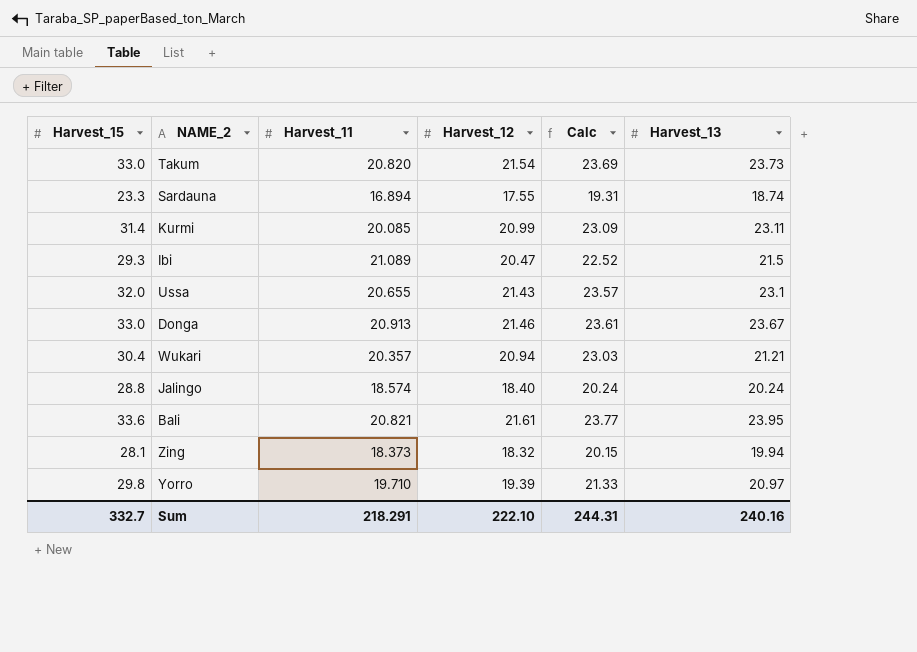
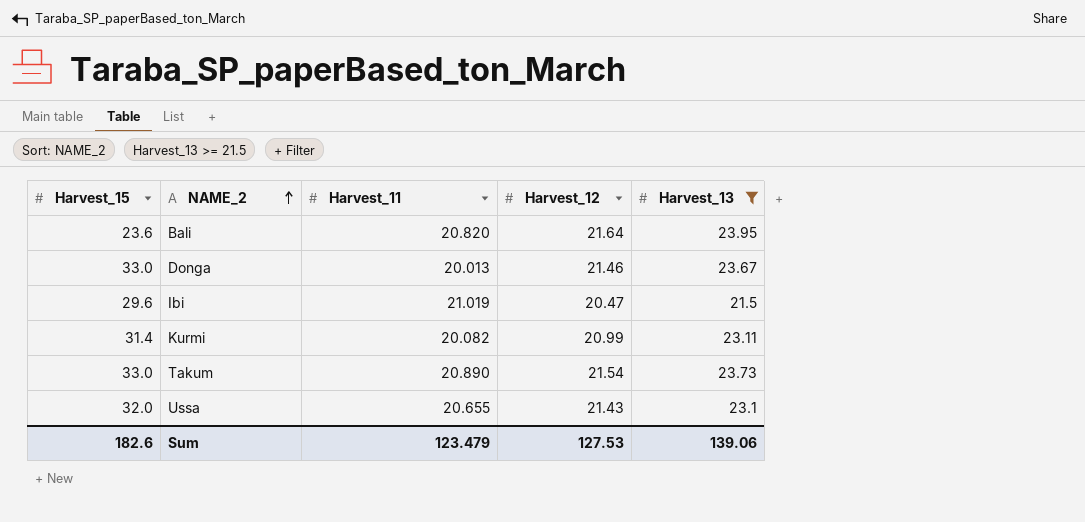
filter: none -> Harvest_13 >= 21.5
row order: none -> NAME_2 ascending
column Calc | formula: [Harvest_12] * 1.1 -> none
Bali | Harvest_15: 33.6 -> 23.6
Bali | Harvest_11: 20.821 -> 20.820
Bali | Harvest_12: 21.61 -> 21.64
Donga | Harvest_11: 20.913 -> 20.013
Ibi | Harvest_15: 29.3 -> 29.6
Ibi | Harvest_11: 21.089 -> 21.019
Kurmi | Harvest_11: 20.085 -> 20.082
Takum | Harvest_11: 20.820 -> 20.890
Sum | Harvest_15: 332.7 -> 182.6
Sum | Harvest_11: 218.291 -> 123.479
Sum | Harvest_12: 222.10 -> 127.53
Sum | Harvest_13: 240.16 -> 139.06

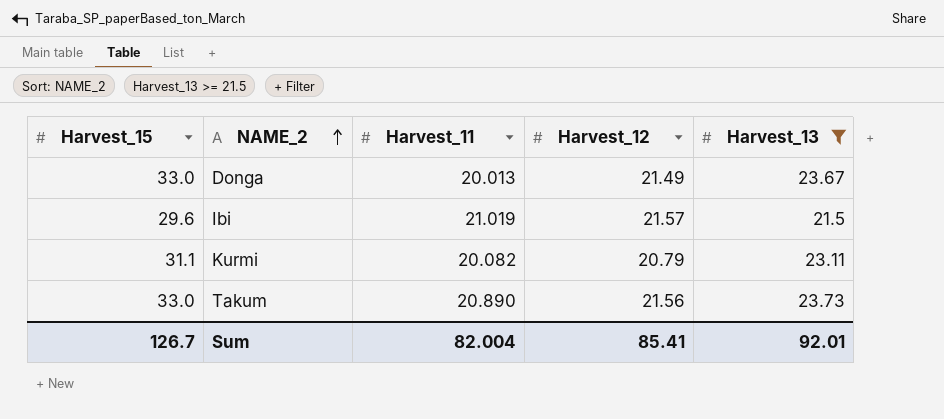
row Bali: 23.6 | 20.820 | 21.64 | 23.95 -> none
row Ussa: 32.0 | 20.655 | 21.43 | 23.1 -> none
Donga | Harvest_12: 21.46 -> 21.49
Ibi | Harvest_12: 20.47 -> 21.57
Kurmi | Harvest_15: 31.4 -> 31.1
Kurmi | Harvest_12: 20.99 -> 20.79
Takum | Harvest_12: 21.54 -> 21.56
Sum | Harvest_15: 182.6 -> 126.7
Sum | Harvest_11: 123.479 -> 82.004
Sum | Harvest_12: 127.53 -> 85.41
Sum | Harvest_13: 139.06 -> 92.01

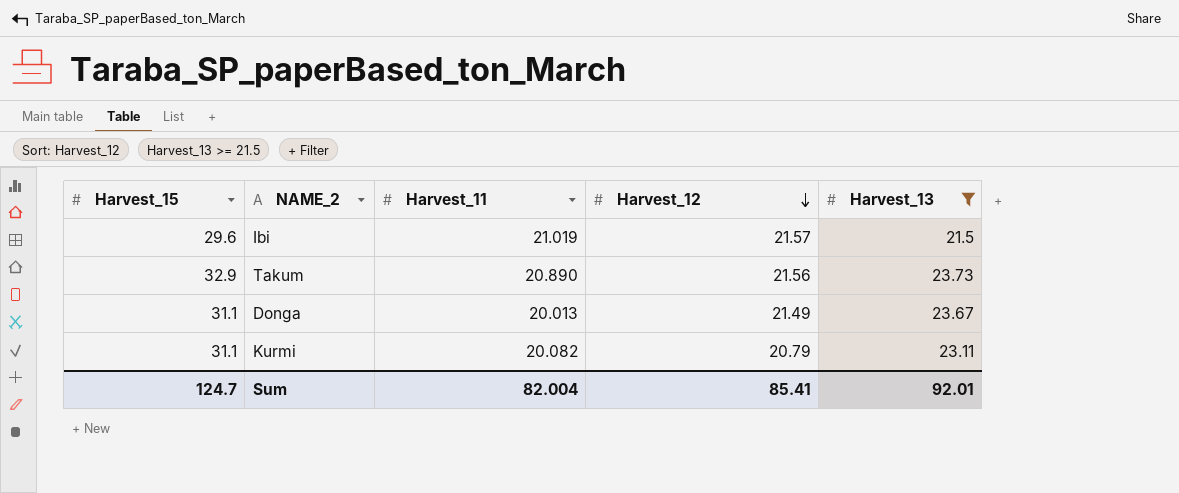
row order: NAME_2 ascending -> Harvest_12 descending
Takum | Harvest_15: 33.0 -> 32.9
Donga | Harvest_15: 33.0 -> 31.1
Sum | Harvest_15: 126.7 -> 124.7

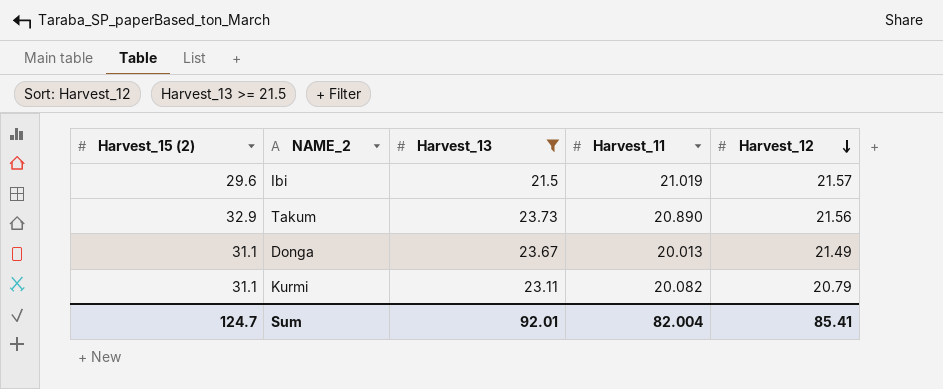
column name: Harvest_15 -> Harvest_15 (2)
column Harvest_13 | position: 5 -> 3

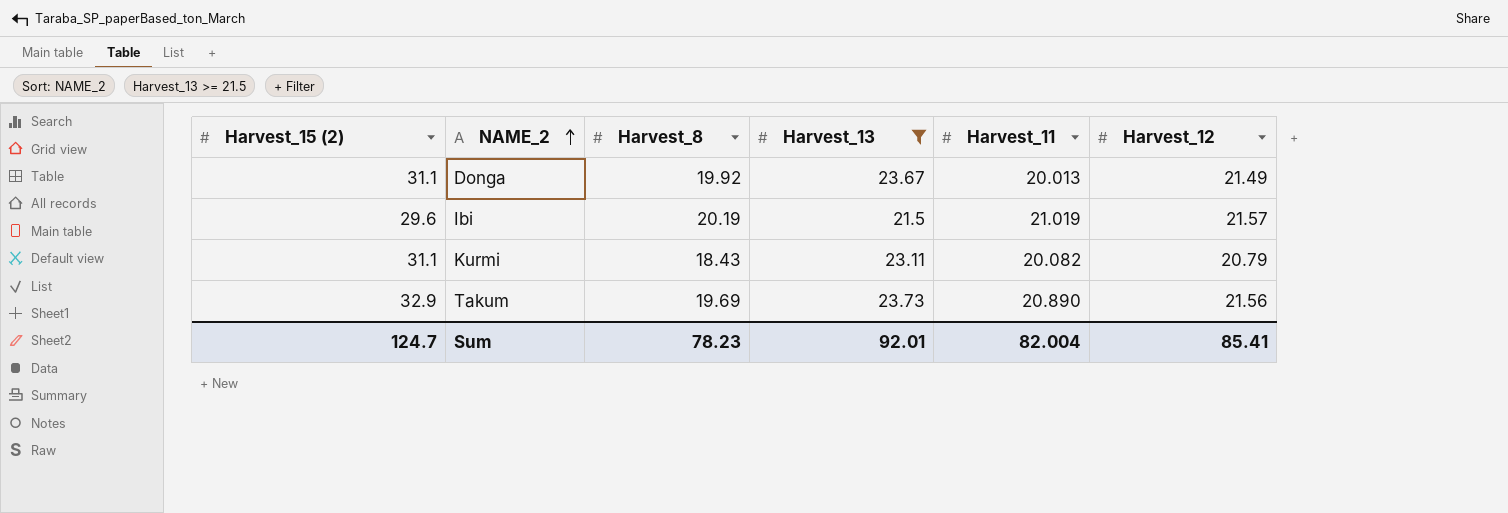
row order: Harvest_12 descending -> NAME_2 ascending
column Harvest_8 | position: none -> 3

